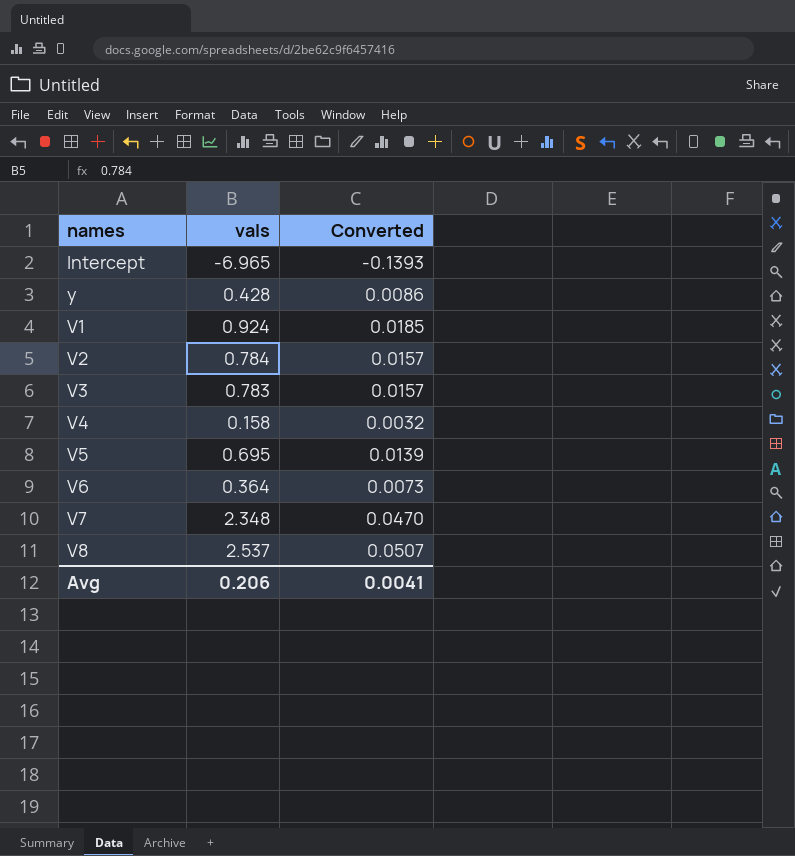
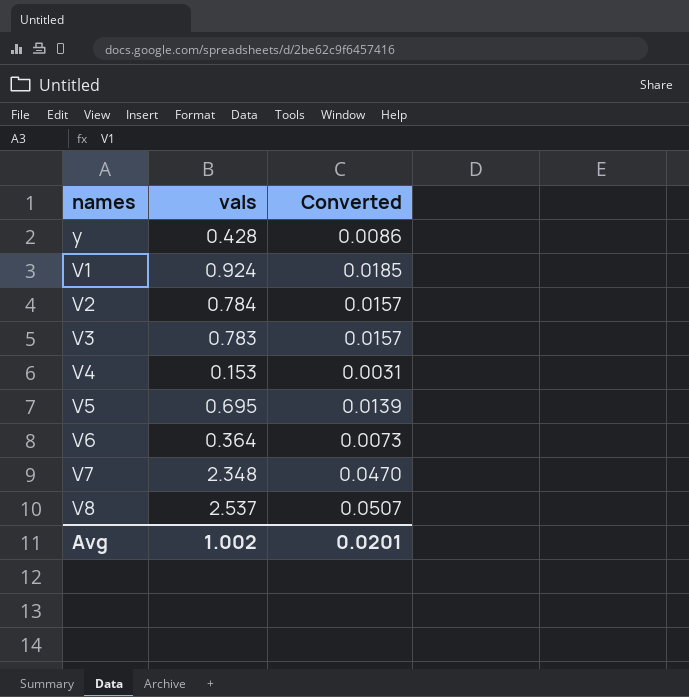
row Intercept: -6.965 | -0.1393 -> none
V4 | vals: 0.158 -> 0.153
V4 | Converted: 0.0032 -> 0.0031
Avg | vals: 0.206 -> 1.002
Avg | Converted: 0.0041 -> 0.0201

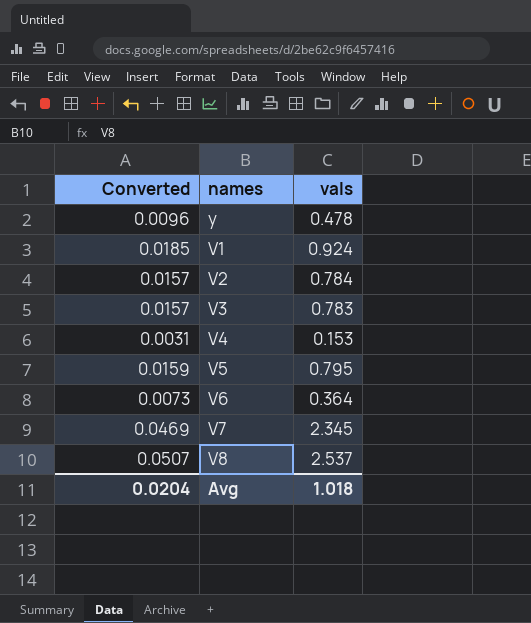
column Converted | position: 3 -> 1
y | Converted: 0.0086 -> 0.0096
y | vals: 0.428 -> 0.478
V5 | Converted: 0.0139 -> 0.0159
V5 | vals: 0.695 -> 0.795
V7 | Converted: 0.0470 -> 0.0469
V7 | vals: 2.348 -> 2.345
Avg | Converted: 0.0201 -> 0.0204
Avg | vals: 1.002 -> 1.018

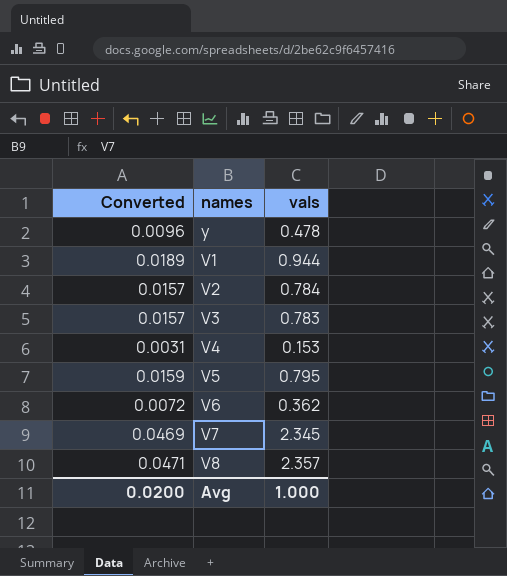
V1 | Converted: 0.0185 -> 0.0189
V1 | vals: 0.924 -> 0.944
V6 | Converted: 0.0073 -> 0.0072
V6 | vals: 0.364 -> 0.362
V8 | Converted: 0.0507 -> 0.0471
V8 | vals: 2.537 -> 2.357
Avg | Converted: 0.0204 -> 0.0200
Avg | vals: 1.018 -> 1.000

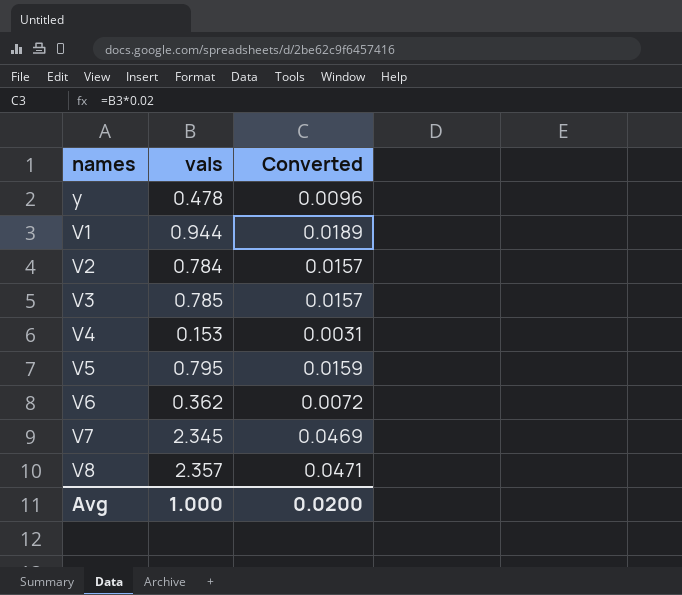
column Converted | position: 1 -> 3
V3 | vals: 0.783 -> 0.785

